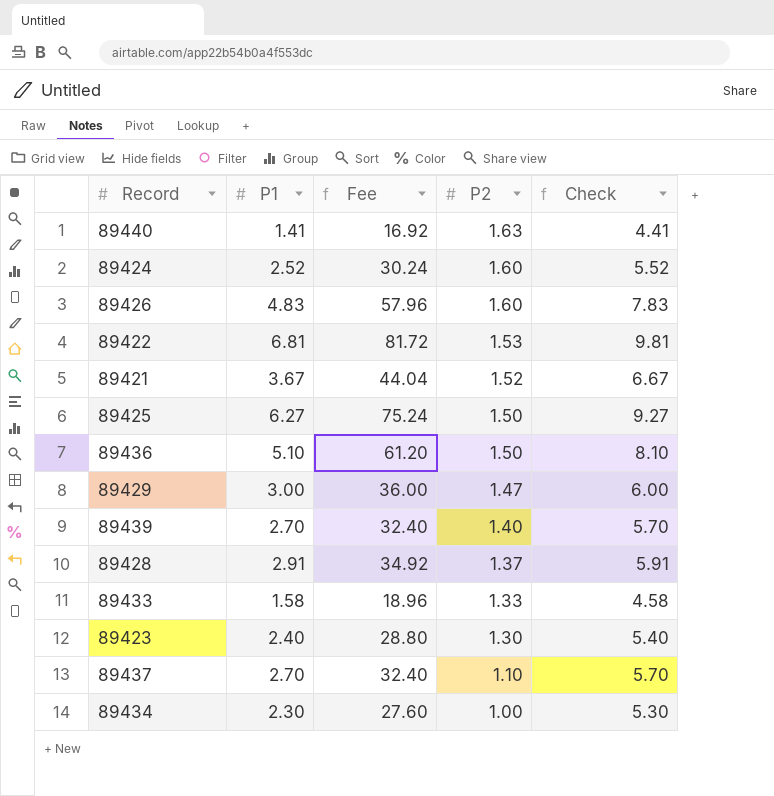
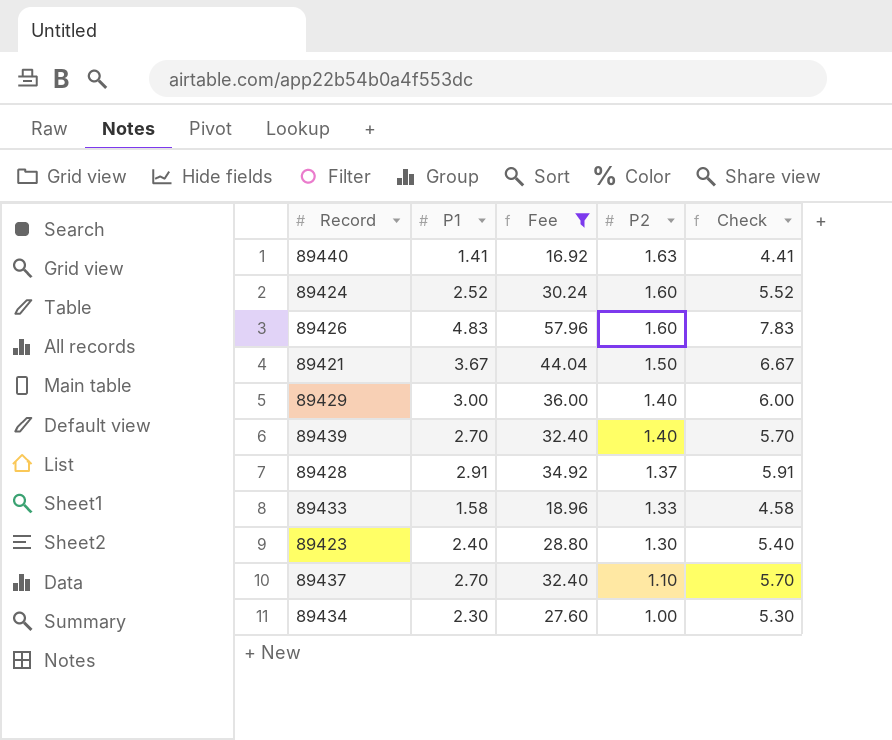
filter: none -> Fee <= 57.96
89421 | P2: 1.52 -> 1.50
89429 | P2: 1.47 -> 1.40

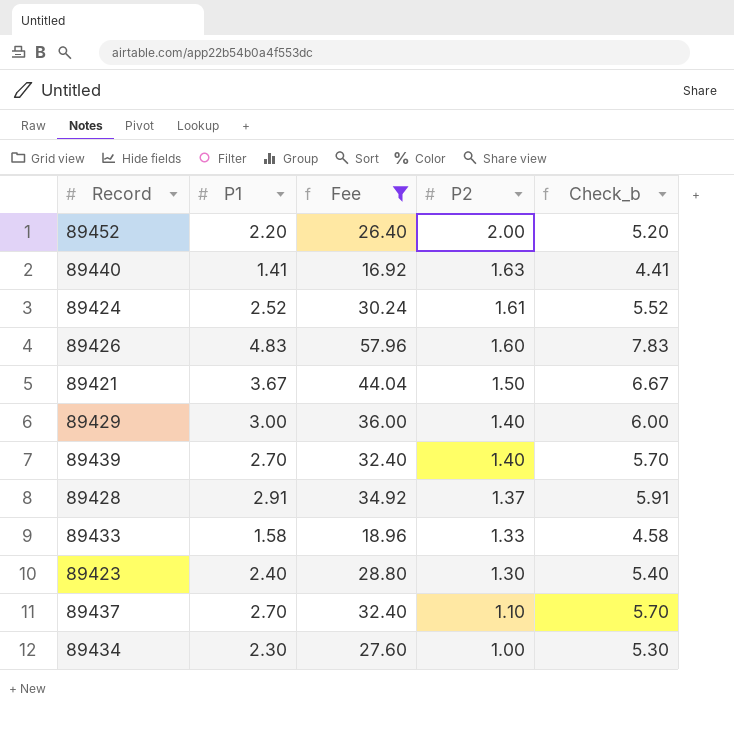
column name: Check -> Check_b
row 89452: none -> 2.20 | 26.40 | 2.00 | 5.20
89424 | P2: 1.60 -> 1.61

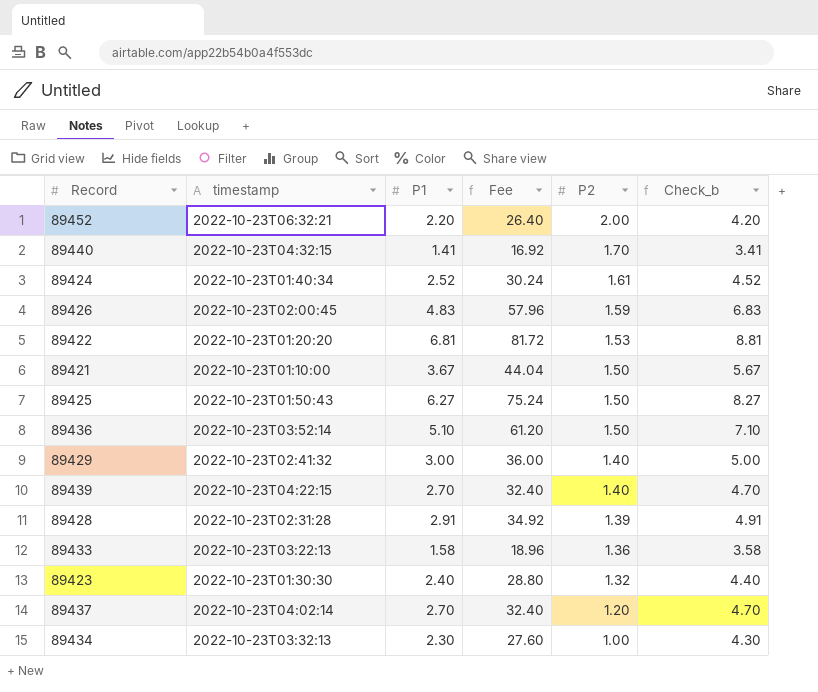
filter: Fee <= 57.96 -> none
column timestamp | position: none -> 2
column Check_b | formula: [P1] + 3 -> [P1] + 2
89440 | P2: 1.63 -> 1.70
89426 | P2: 1.60 -> 1.59
89428 | P2: 1.37 -> 1.39
89433 | P2: 1.33 -> 1.36
89423 | P2: 1.30 -> 1.32
89437 | P2: 1.10 -> 1.20

